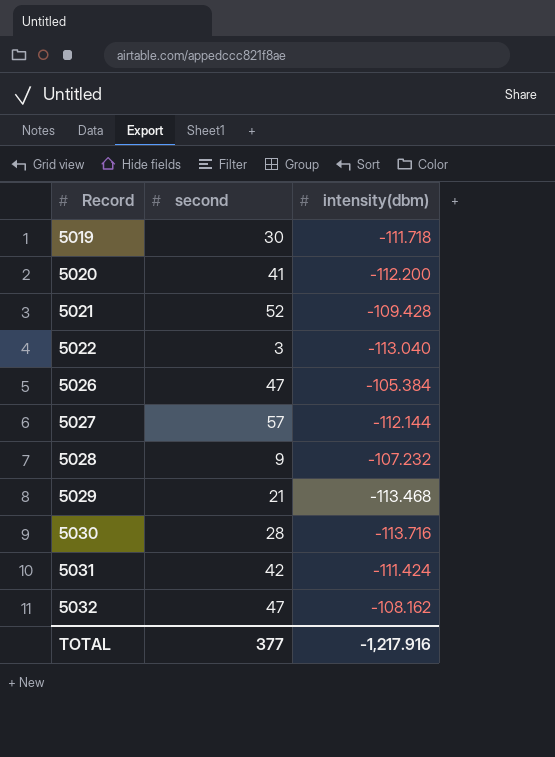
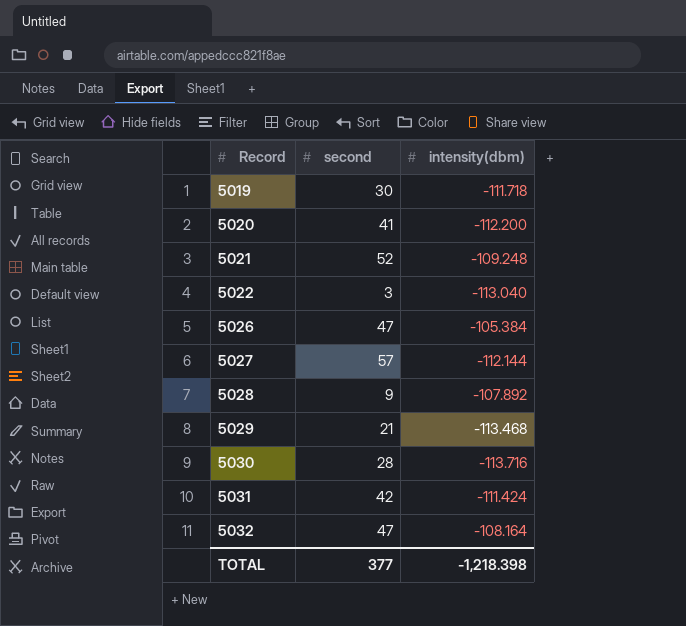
5021 | intensity(dbm): -109.428 -> -109.248
5028 | intensity(dbm): -107.232 -> -107.892
5032 | intensity(dbm): -108.162 -> -108.164
TOTAL | intensity(dbm): -1,217.916 -> -1,218.398

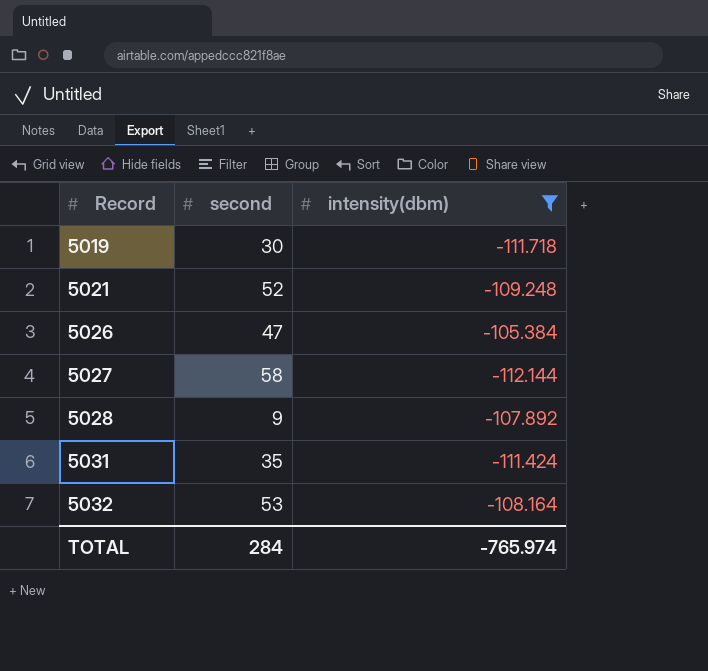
filter: none -> intensity(dbm) >= -112.144
5027 | second: 57 -> 58
5031 | second: 42 -> 35
5032 | second: 47 -> 53
TOTAL | second: 377 -> 284
TOTAL | intensity(dbm): -1,218.398 -> -765.974

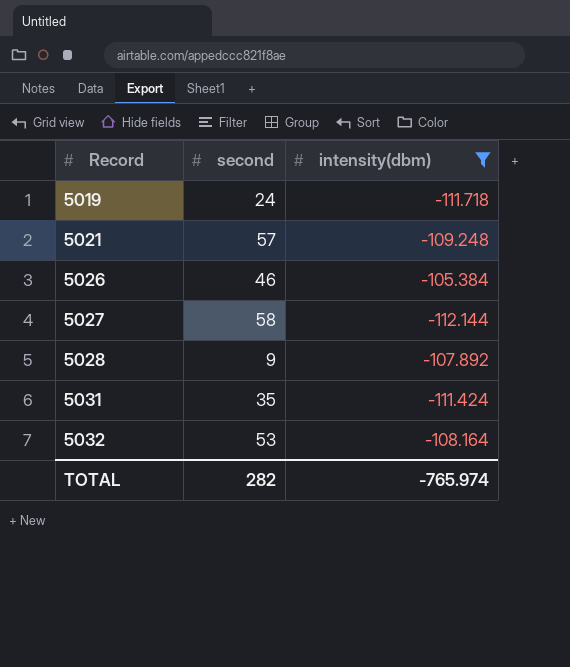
5019 | second: 30 -> 24
5021 | second: 52 -> 57
5026 | second: 47 -> 46
TOTAL | second: 284 -> 282

